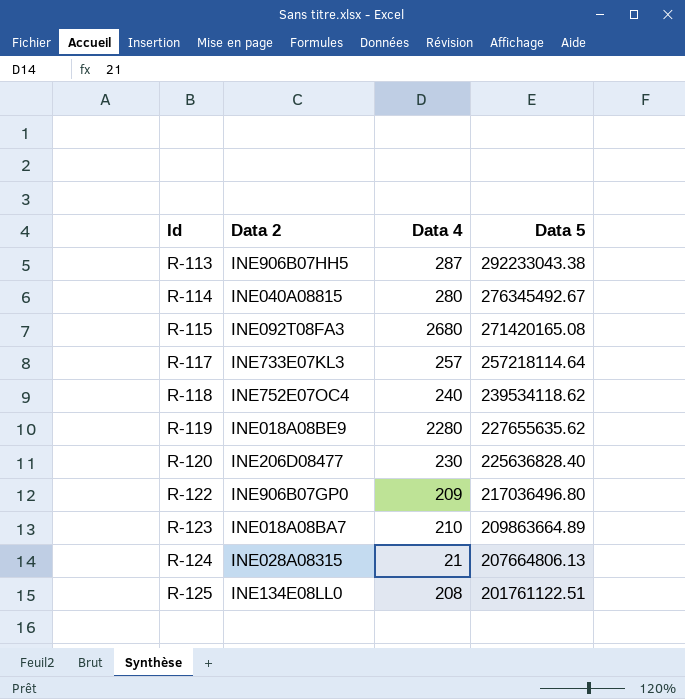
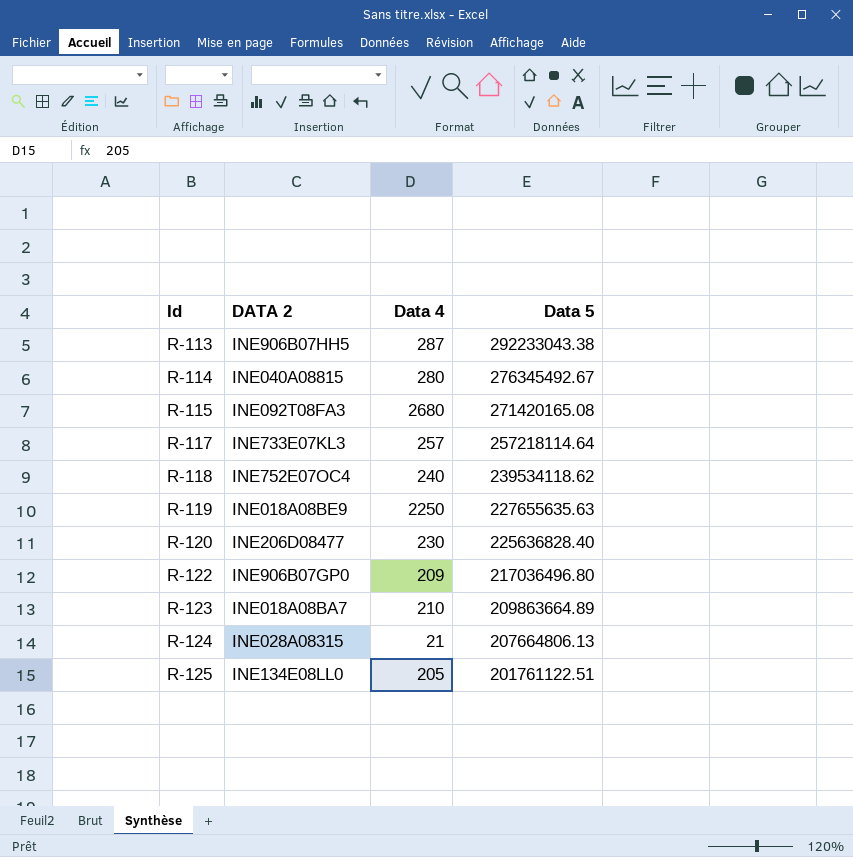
column name: Data 2 -> DATA 2
R-119 | Data 4: 2280 -> 2250
R-119 | Data 5: 227655635.62 -> 227655635.63
R-125 | Data 4: 208 -> 205

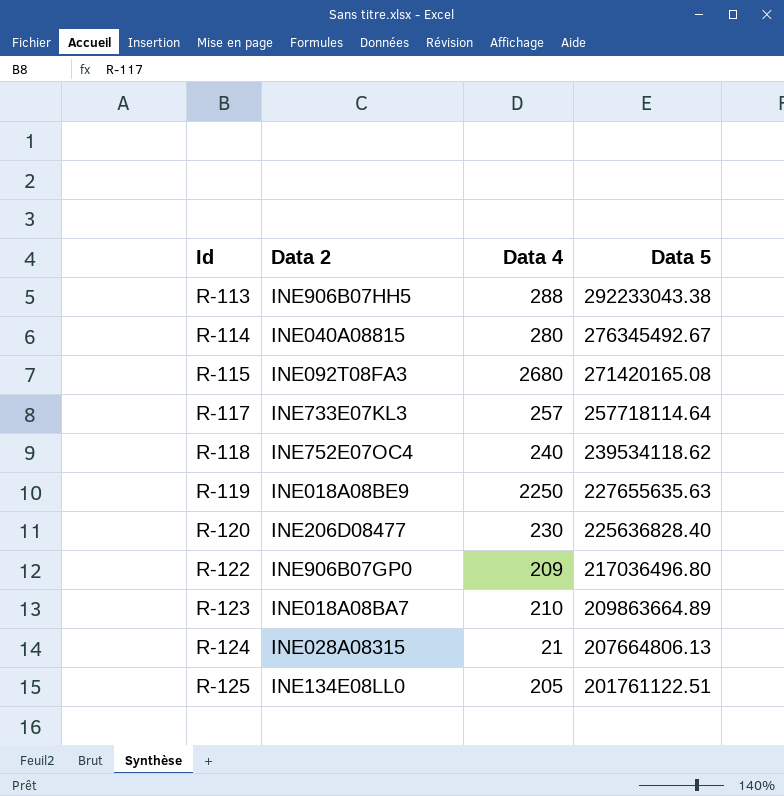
column name: DATA 2 -> Data 2
R-113 | Data 4: 287 -> 288
R-117 | Data 5: 257218114.64 -> 257718114.64

